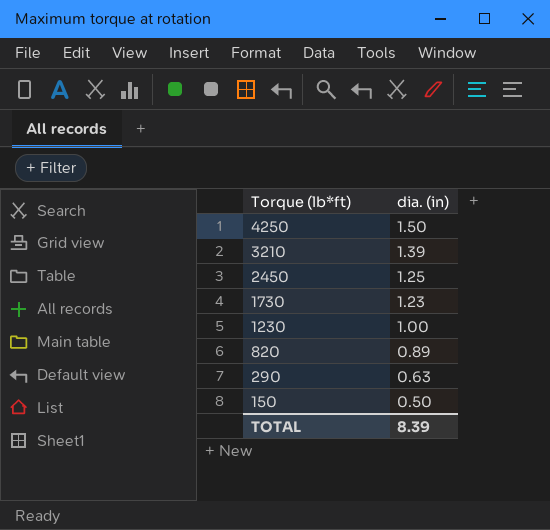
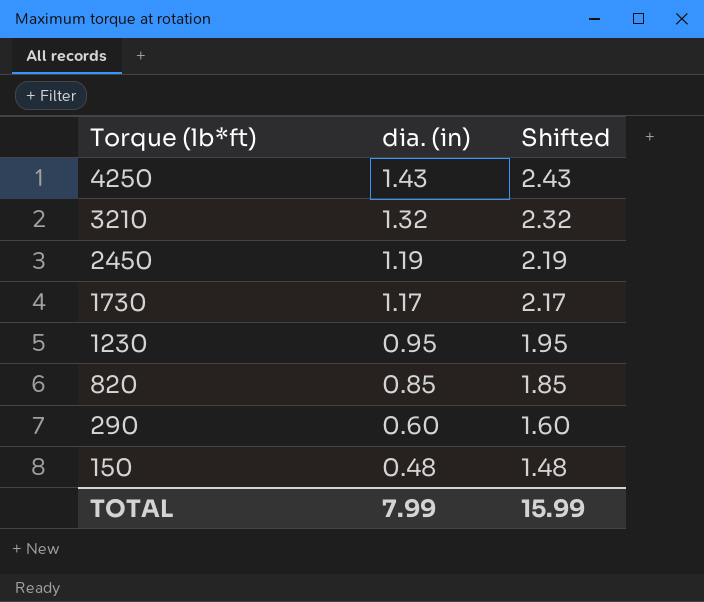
column Shifted | formula: none -> [dia. (in)] + 1
4250 | dia. (in): 1.50 -> 1.43
3210 | dia. (in): 1.39 -> 1.32
2450 | dia. (in): 1.25 -> 1.19
1730 | dia. (in): 1.23 -> 1.17
1230 | dia. (in): 1.00 -> 0.95
820 | dia. (in): 0.89 -> 0.85
290 | dia. (in): 0.63 -> 0.60
150 | dia. (in): 0.50 -> 0.48
TOTAL | dia. (in): 8.39 -> 7.99

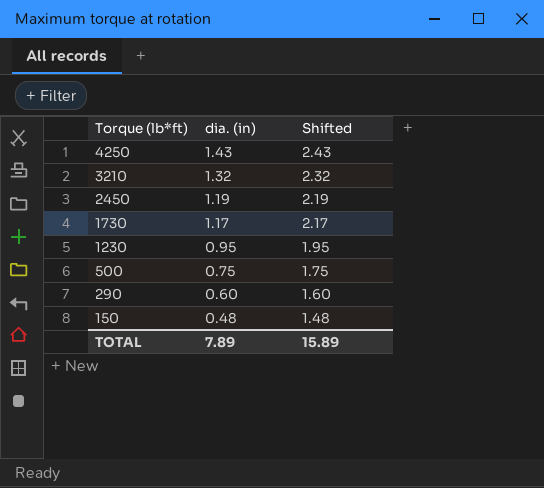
row 820: 0.85 | 1.85 -> none
row 500: none -> 0.75 | 1.75
TOTAL | dia. (in): 7.99 -> 7.89
TOTAL | Shifted: 15.99 -> 15.89

